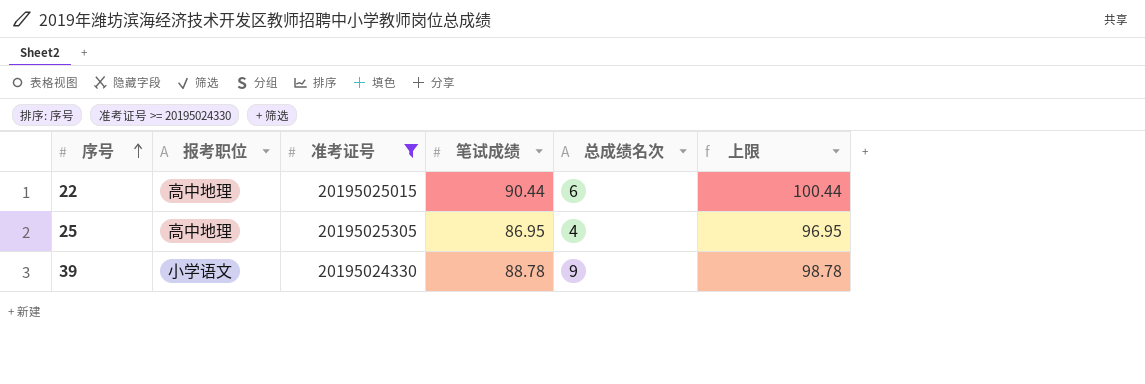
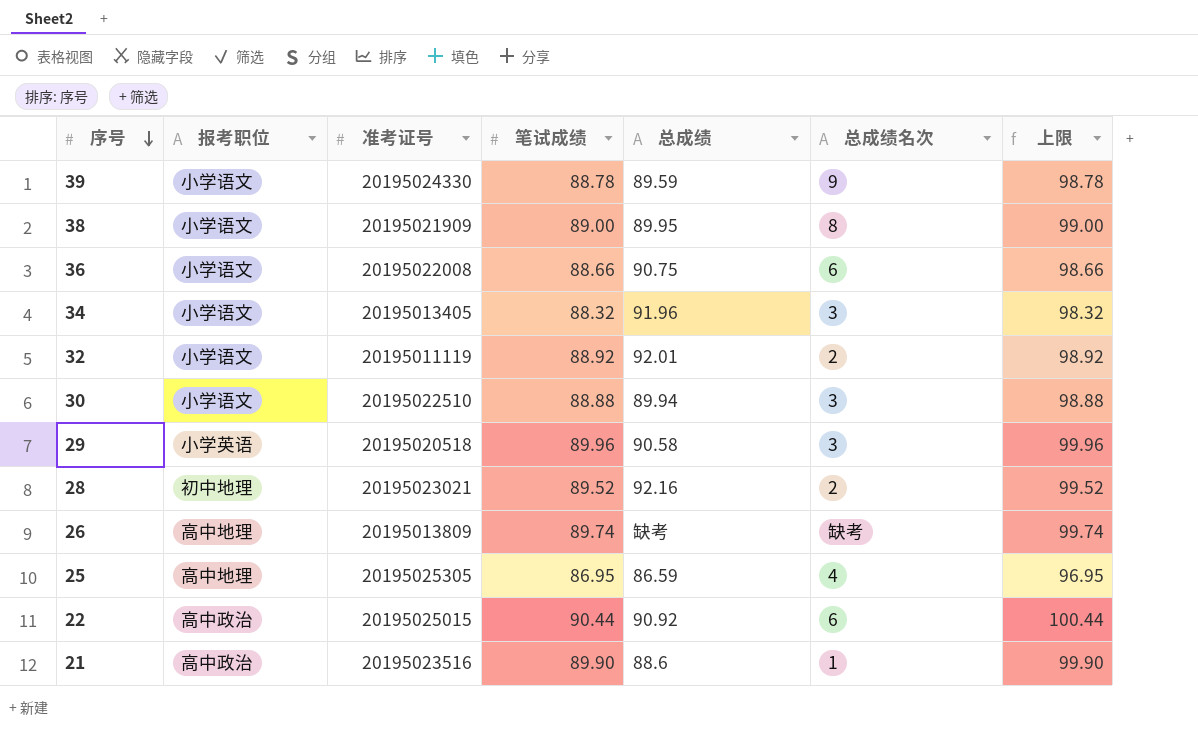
filter: 准考证号 >= 20195024330 -> none
row order: 序号 ascending -> 序号 descending
column 总成绩 | position: none -> 5
22 | 报考职位: 高中地理 -> 高中政治

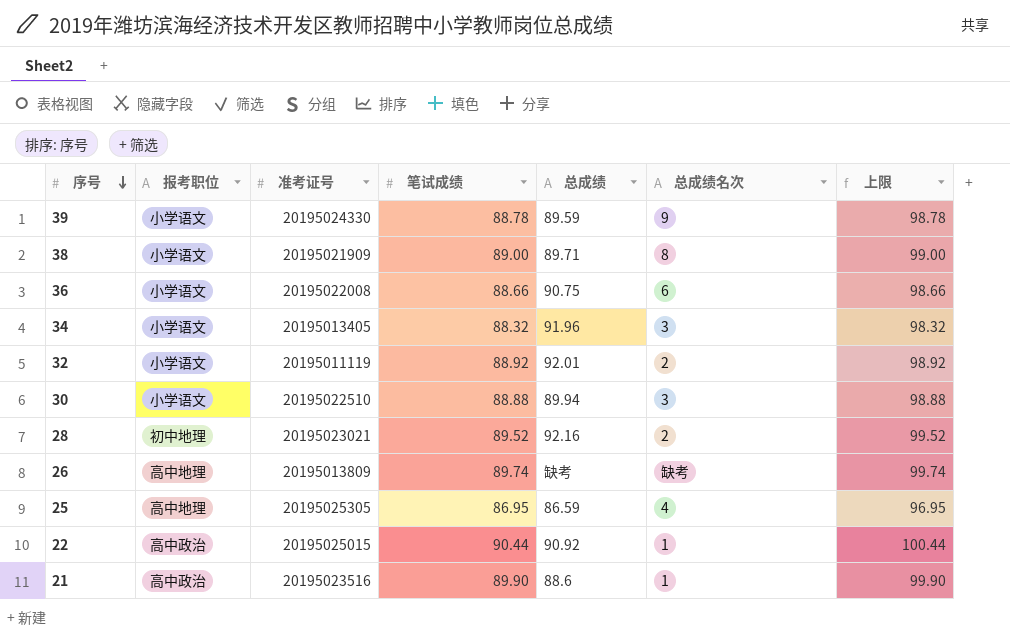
row 29: 小学英语 | 20195020518 | 89.96 | 90.58 | 3 | 99.96 -> none
38 | 总成绩: 89.95 -> 89.71
22 | 总成绩名次: 6 -> 1

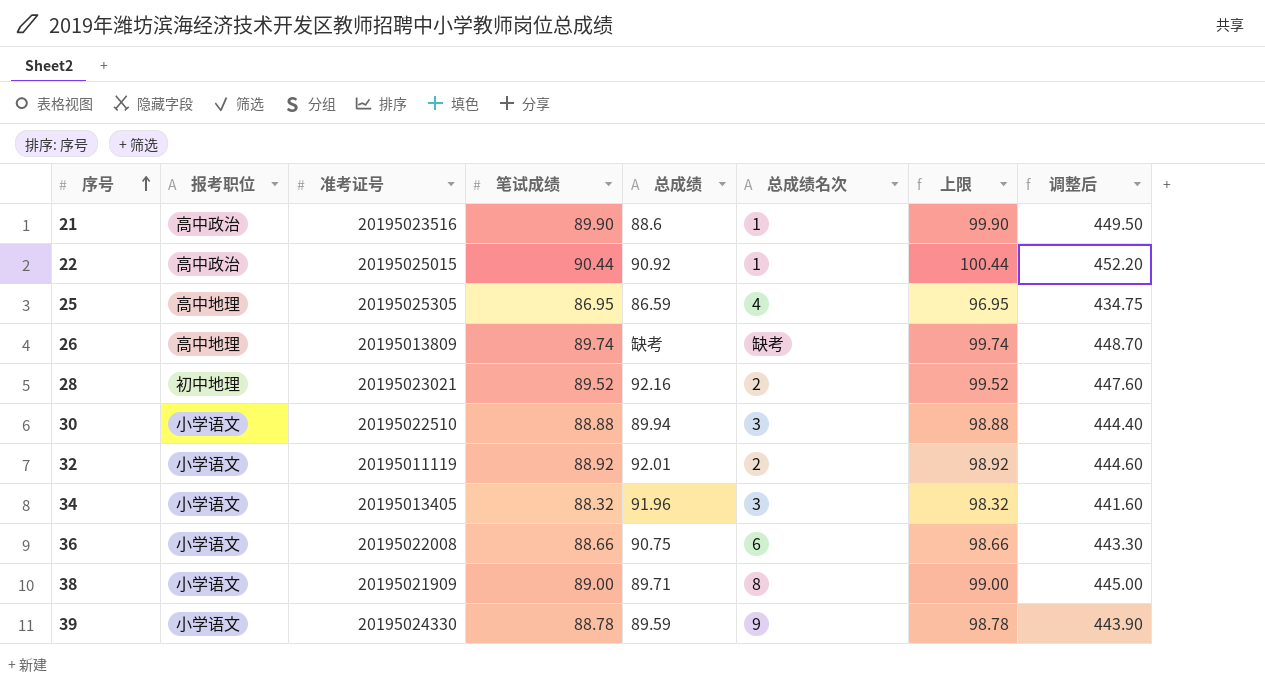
row order: 序号 descending -> 序号 ascending
column 调整后 | formula: none -> [笔试成绩] * 5

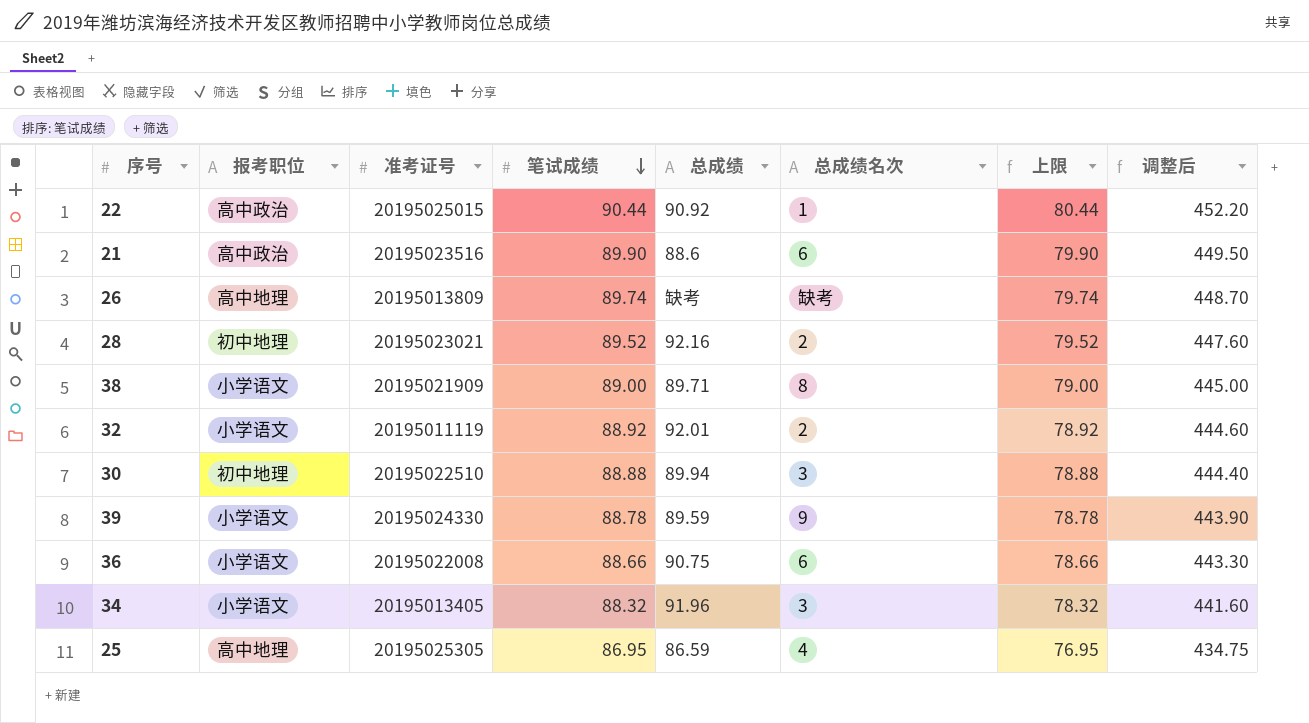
row order: 序号 ascending -> 笔试成绩 descending
column 上限 | formula: [笔试成绩] + 10 -> [笔试成绩] - 10
21 | 总成绩名次: 1 -> 6
30 | 报考职位: 小学语文 -> 初中地理

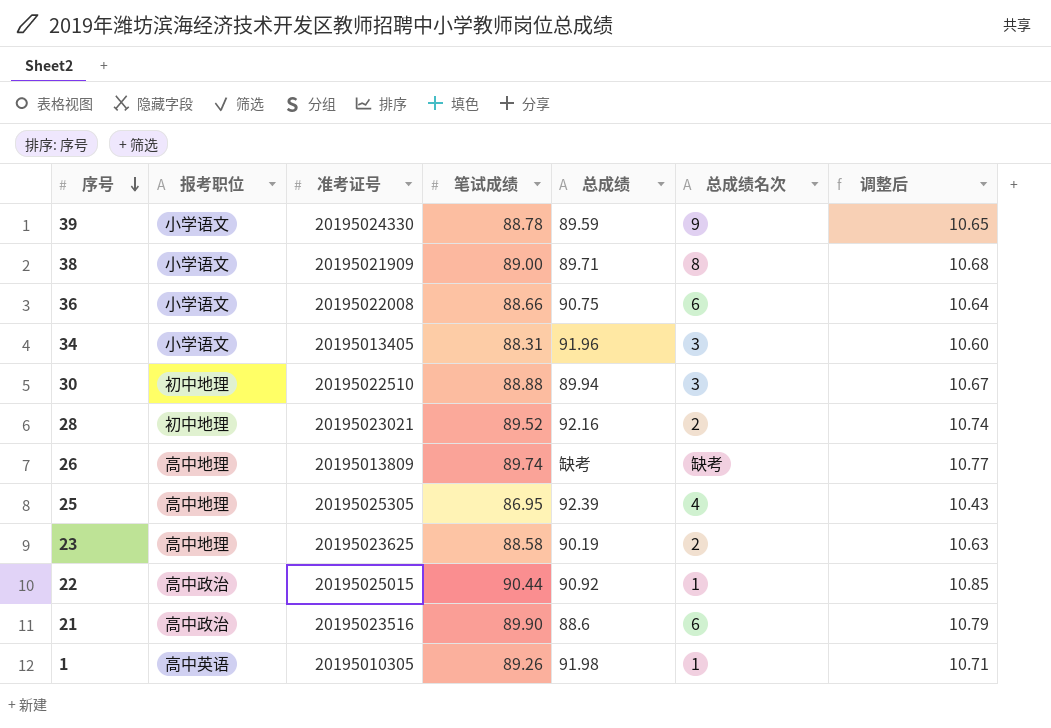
row order: 笔试成绩 descending -> 序号 descending
column 上限 | formula: [笔试成绩] - 10 -> none
column 调整后 | formula: [笔试成绩] * 5 -> [笔试成绩] * 0.12
row 32: 小学语文 | 20195011119 | 88.92 | 92.01 | 2 | 78.92 | 444.60 -> none
34 | 笔试成绩: 88.32 -> 88.31
25 | 总成绩: 86.59 -> 92.39
row 23: none -> 高中地理 | 20195023625 | 88.58 | 90.19 | 2 | 10.63
row 1: none -> 高中英语 | 20195010305 | 89.26 | 91.98 | 1 | 10.71

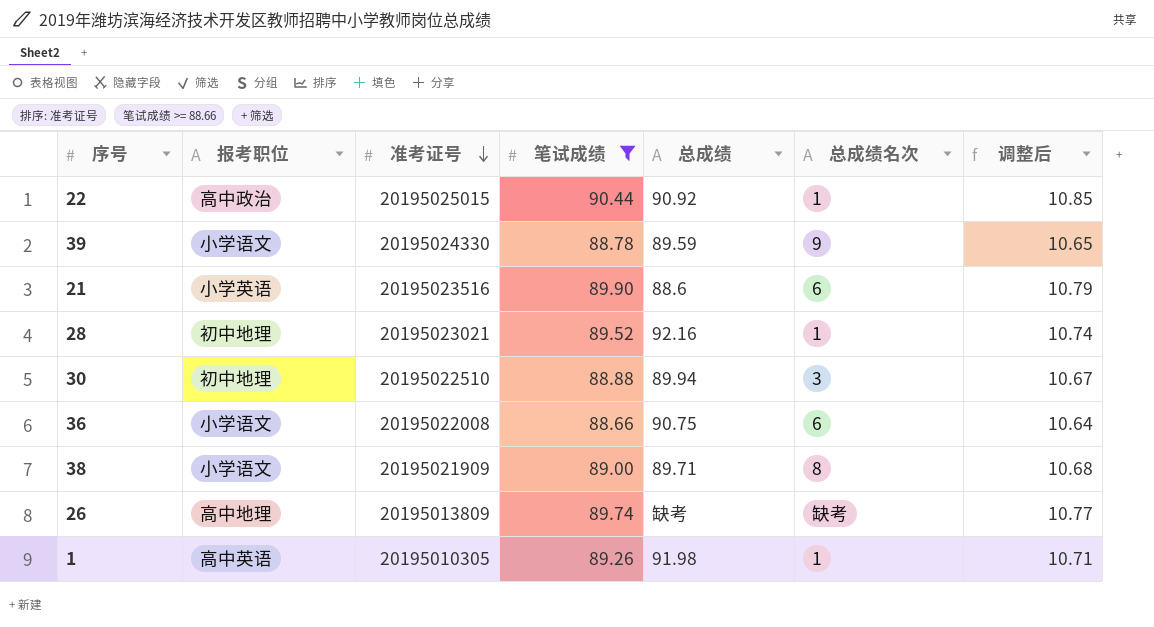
filter: none -> 笔试成绩 >= 88.66
row order: 序号 descending -> 准考证号 descending
21 | 报考职位: 高中政治 -> 小学英语
28 | 总成绩名次: 2 -> 1

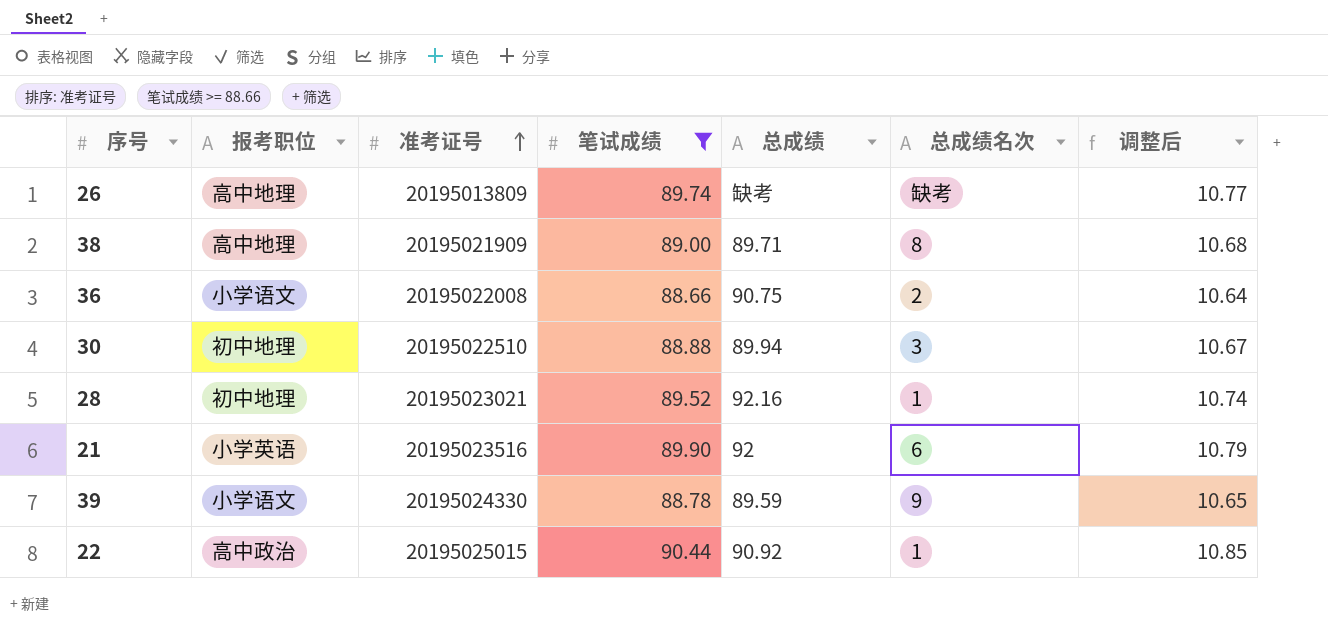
row order: 准考证号 descending -> 准考证号 ascending
row 1: 高中英语 | 20195010305 | 89.26 | 91.98 | 1 | 10.71 -> none
38 | 报考职位: 小学语文 -> 高中地理
36 | 总成绩名次: 6 -> 2
21 | 总成绩: 88.6 -> 92

